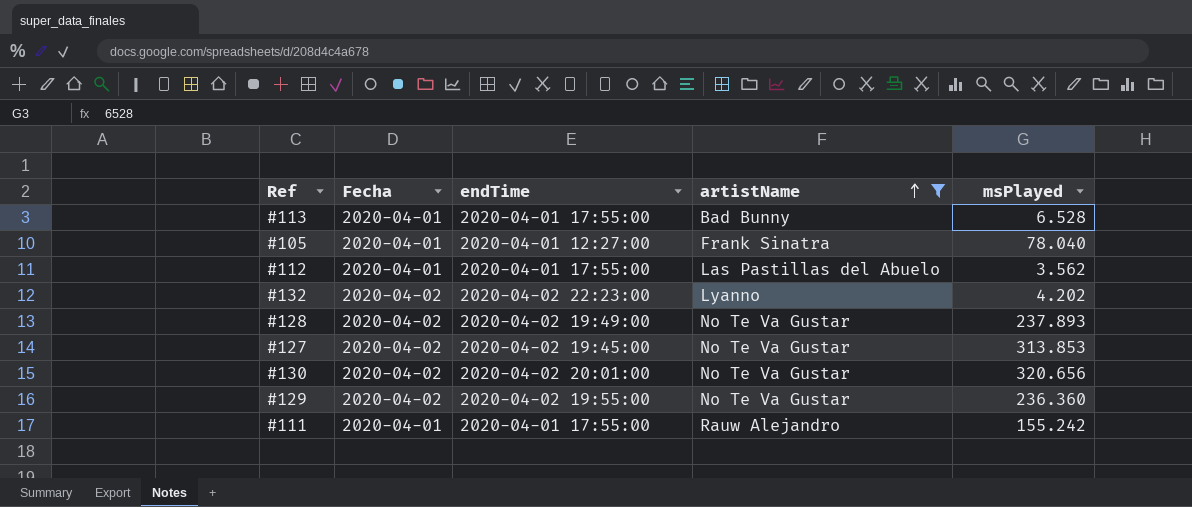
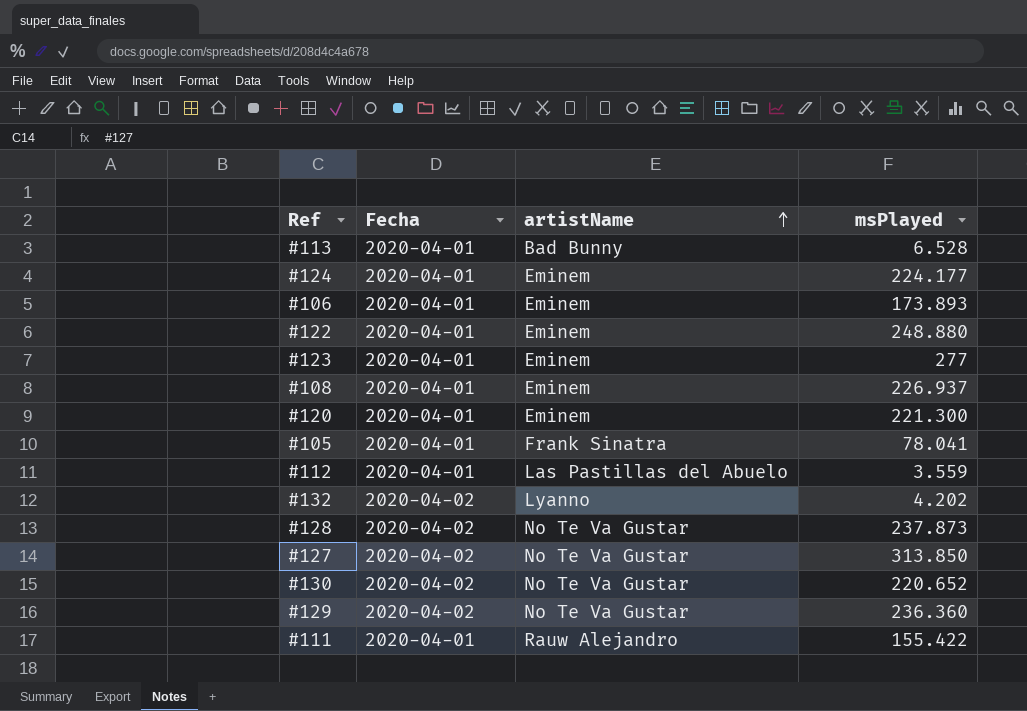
filter: artistName != Eminem -> none
column endTime | position: 3 -> none
#105 | msPlayed: 78.040 -> 78.041
#112 | msPlayed: 3.562 -> 3.559
#128 | msPlayed: 237.893 -> 237.873
#127 | msPlayed: 313.853 -> 313.850
#130 | msPlayed: 320.656 -> 220.652
#111 | msPlayed: 155.242 -> 155.422

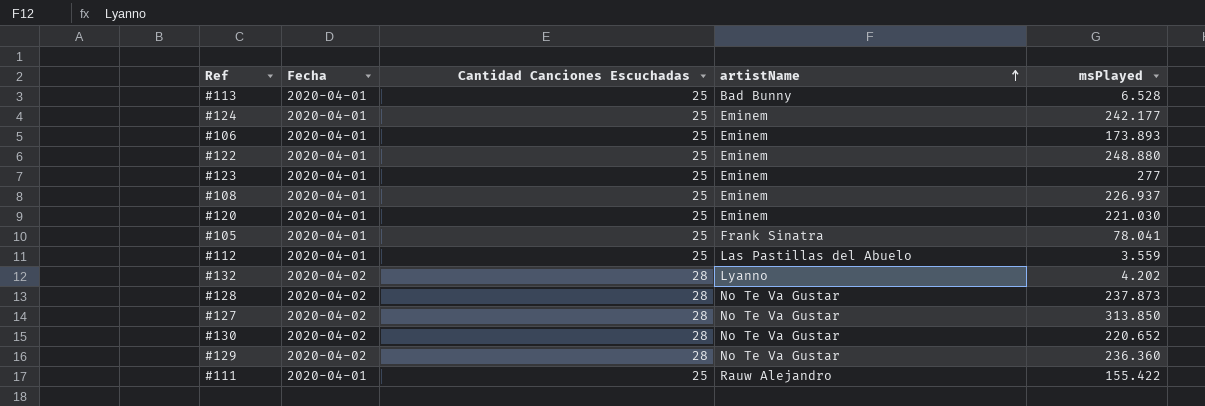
column Cantidad Canciones Escuchadas | position: none -> 3
#124 | msPlayed: 224.177 -> 242.177
#120 | msPlayed: 221.300 -> 221.030

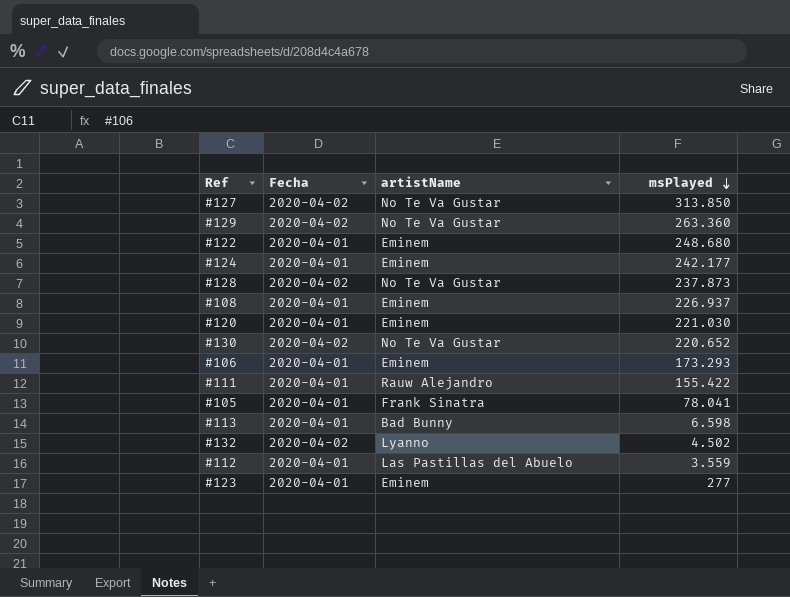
row order: artistName ascending -> msPlayed descending
column Cantidad Canciones Escuchadas | position: 3 -> none
#129 | msPlayed: 236.360 -> 263.360
#122 | msPlayed: 248.880 -> 248.680
#106 | msPlayed: 173.893 -> 173.293
#113 | msPlayed: 6.528 -> 6.598
#132 | msPlayed: 4.202 -> 4.502

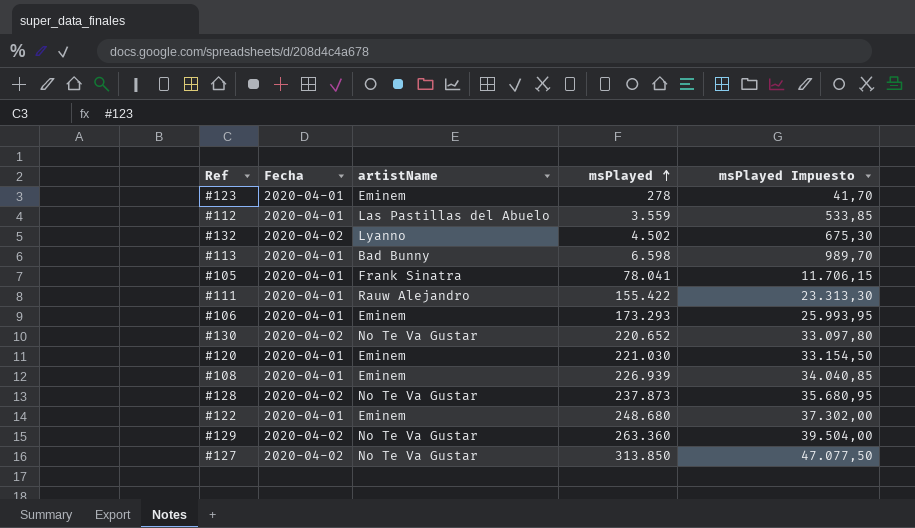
row order: msPlayed descending -> msPlayed ascending
column msPlayed Impuesto | formula: none -> [msPlayed] * 0,15
row #124: 2020-04-01 | Eminem | 242.177 -> none
#123 | msPlayed: 277 -> 278
#108 | msPlayed: 226.937 -> 226.939

